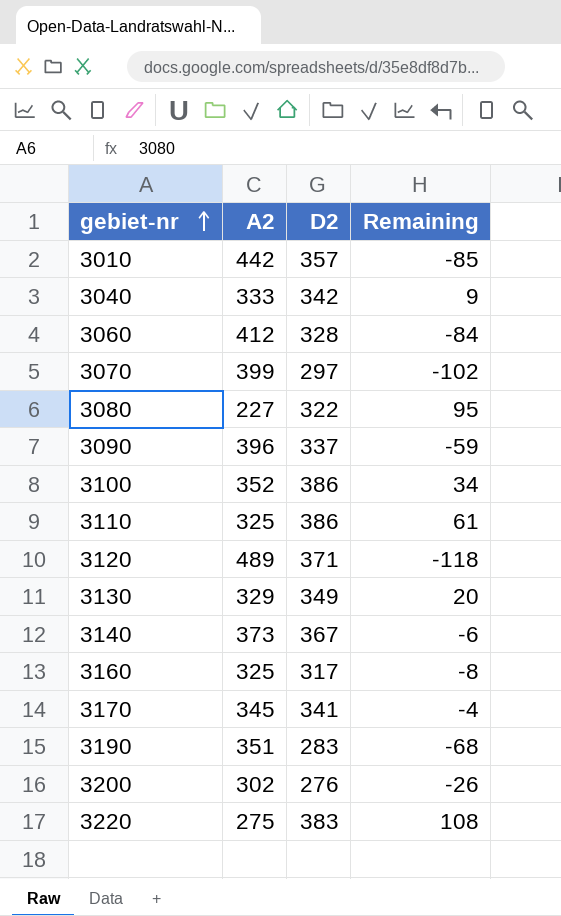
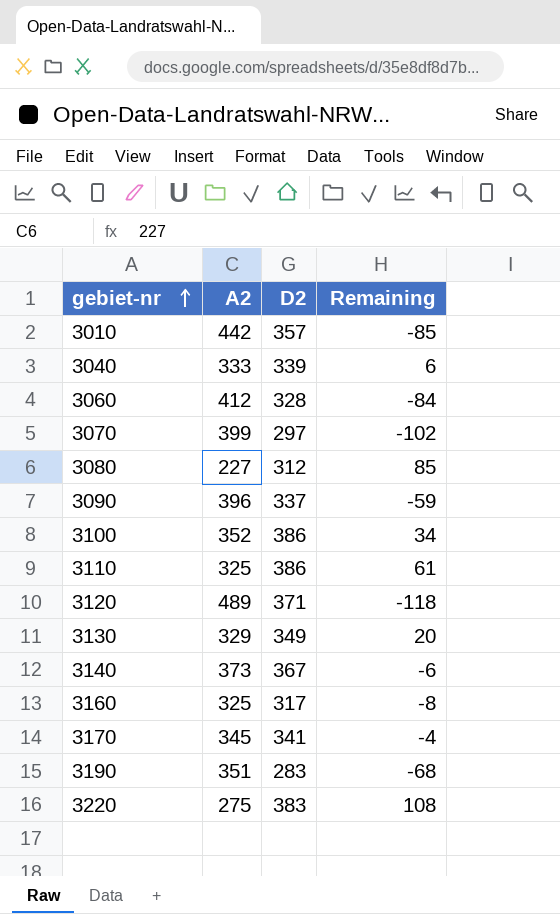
row 3200: 302 | 276 | -26 -> none
3040 | D2: 342 -> 339
3040 | Remaining: 9 -> 6
3080 | D2: 322 -> 312
3080 | Remaining: 95 -> 85

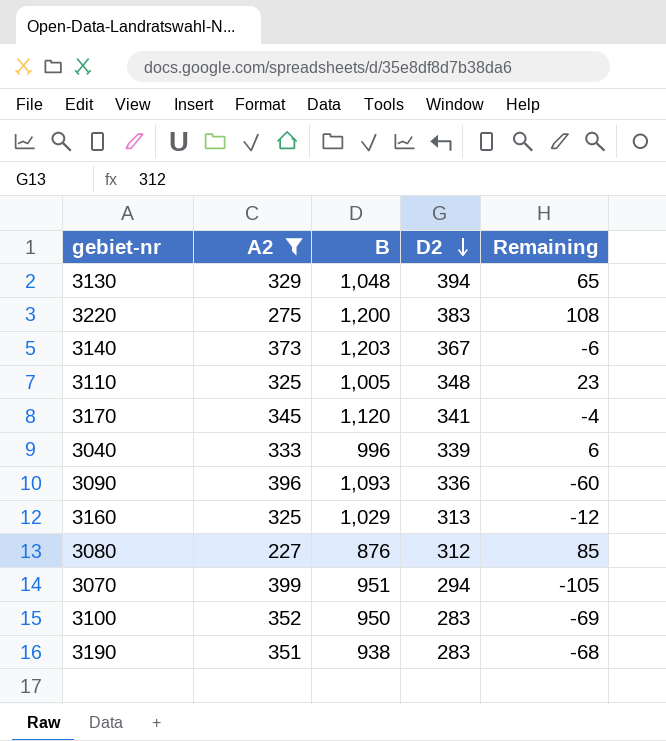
filter: none -> A2 <= 399
row order: gebiet-nr ascending -> D2 descending
column B | position: none -> 3
3130 | D2: 349 -> 394
3130 | Remaining: 20 -> 65
3110 | D2: 386 -> 348
3110 | Remaining: 61 -> 23
3090 | D2: 337 -> 336
3090 | Remaining: -59 -> -60
3160 | D2: 317 -> 313
3160 | Remaining: -8 -> -12
3070 | D2: 297 -> 294
3070 | Remaining: -102 -> -105
3100 | D2: 386 -> 283
3100 | Remaining: 34 -> -69

